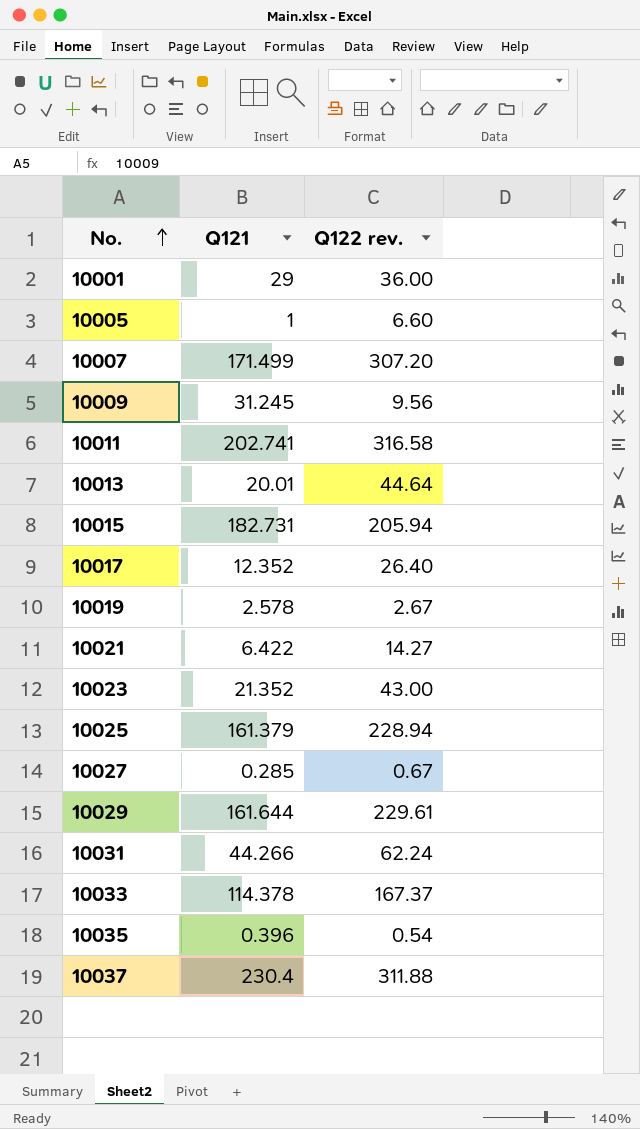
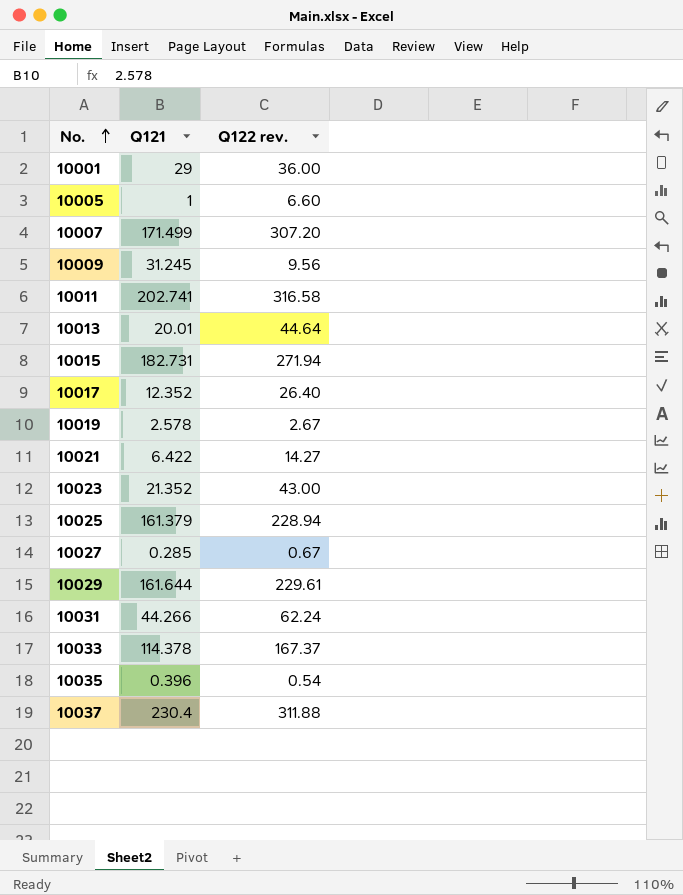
10015 | Q122 rev.: 205.94 -> 271.94

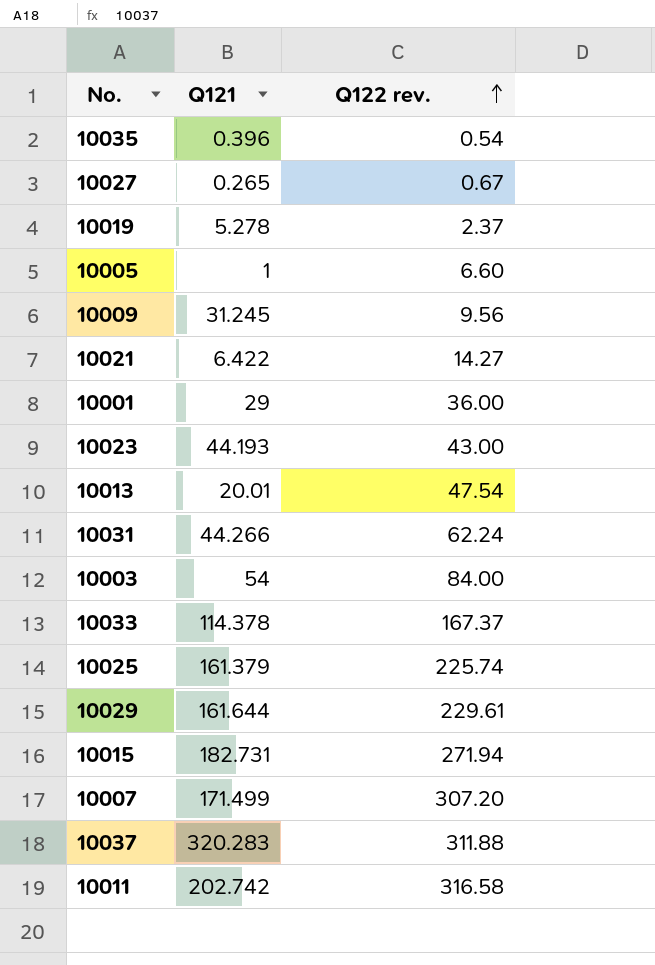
row order: No. ascending -> Q122 rev. ascending
row 10017: 12.352 | 26.40 -> none
10027 | Q121: 0.285 -> 0.265
10019 | Q121: 2.578 -> 5.278
10019 | Q122 rev.: 2.67 -> 2.37
10023 | Q121: 21.352 -> 44.193
10013 | Q122 rev.: 44.64 -> 47.54
row 10003: none -> 54 | 84.00
10025 | Q122 rev.: 228.94 -> 225.74
10037 | Q121: 230.4 -> 320.283
10011 | Q121: 202.741 -> 202.742

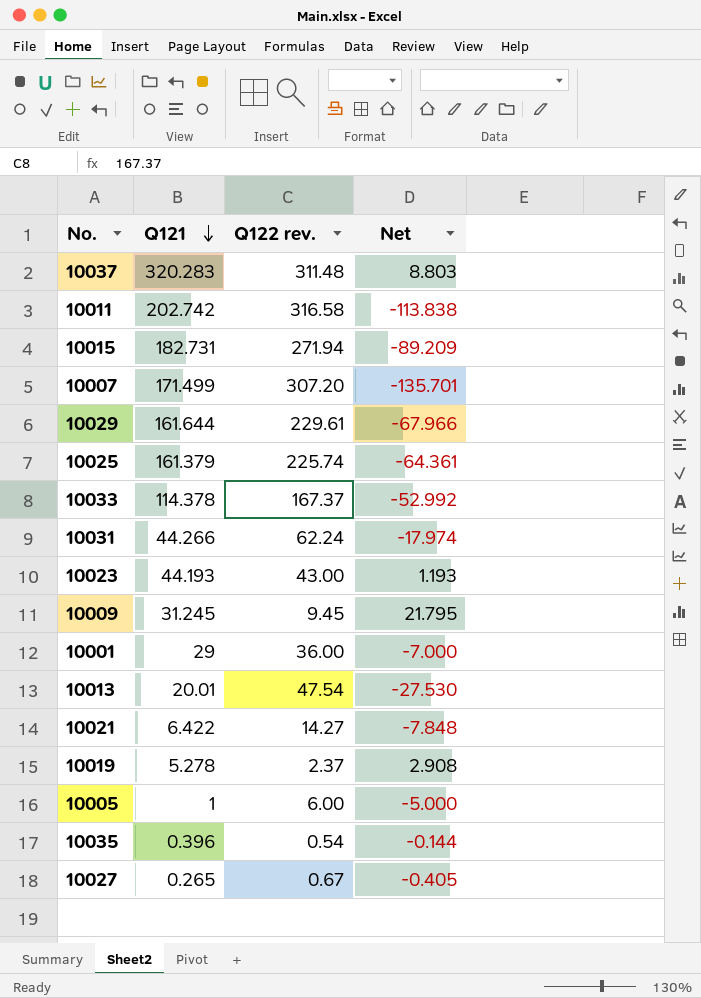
row order: Q122 rev. ascending -> Q121 descending
column Net | formula: none -> [Q121] - [Q122 rev.]
row 10003: 54 | 84.00 -> none
10037 | Q122 rev.: 311.88 -> 311.48
10009 | Q122 rev.: 9.56 -> 9.45
10005 | Q122 rev.: 6.60 -> 6.00

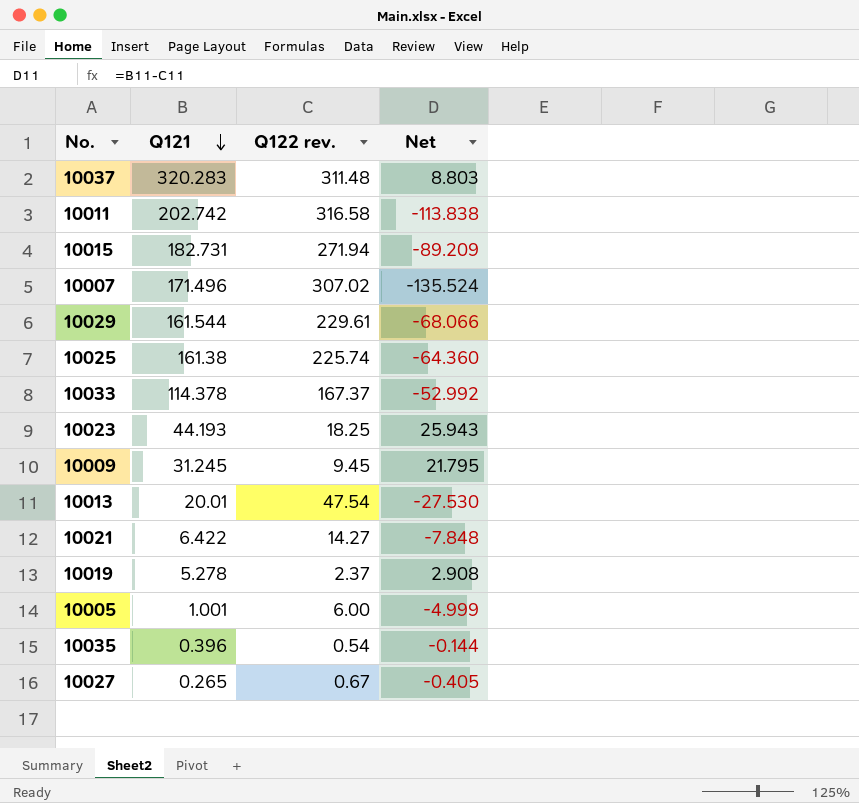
row 10031: 44.266 | 62.24 | -17.974 -> none
row 10001: 29 | 36.00 | -7.000 -> none
10007 | Q121: 171.499 -> 171.496
10007 | Q122 rev.: 307.20 -> 307.02
10007 | Net: -135.701 -> -135.524
10029 | Q121: 161.644 -> 161.544
10029 | Net: -67.966 -> -68.066
10025 | Q121: 161.379 -> 161.38
10025 | Net: -64.361 -> -64.360
10023 | Q122 rev.: 43.00 -> 18.25
10023 | Net: 1.193 -> 25.943
10005 | Q121: 1 -> 1.001
10005 | Net: -5.000 -> -4.999

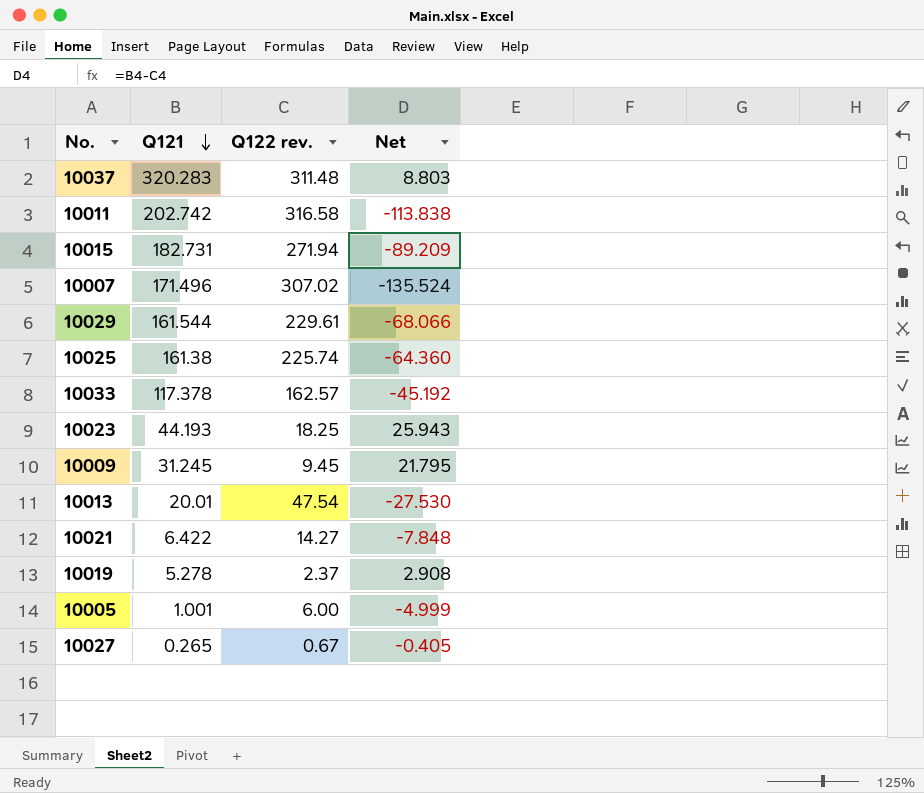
row 10035: 0.396 | 0.54 | -0.144 -> none
10033 | Q121: 114.378 -> 117.378
10033 | Q122 rev.: 167.37 -> 162.57
10033 | Net: -52.992 -> -45.192

